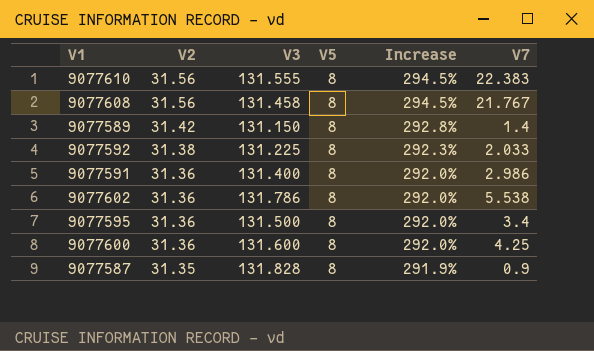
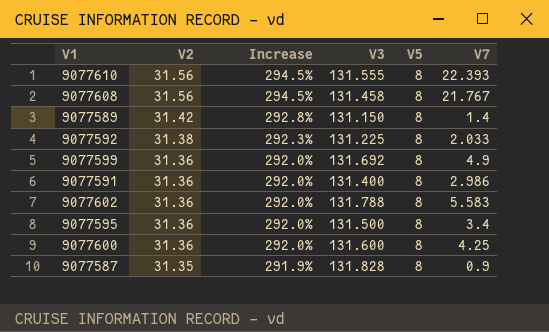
column Increase | position: 5 -> 3
9077610 | V7: 22.383 -> 22.393
row 9077599: none -> 31.36 | 292.0% | 131.692 | 8 | 4.9
9077602 | V3: 131.786 -> 131.788
9077602 | V7: 5.538 -> 5.583

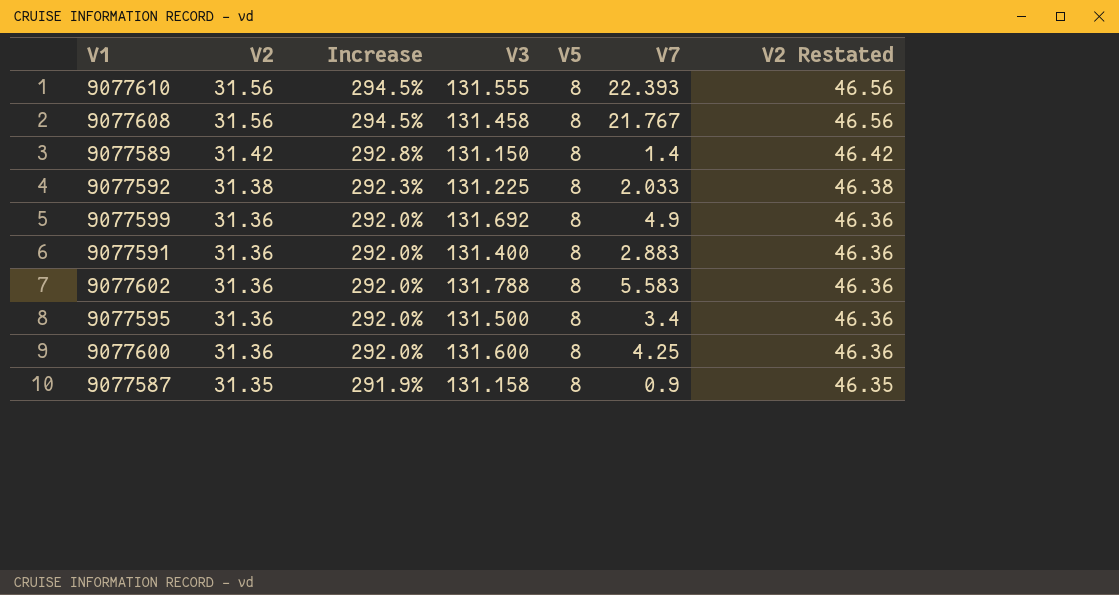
column V2 Restated | formula: none -> [V2] + 15
9077591 | V7: 2.986 -> 2.883
9077587 | V3: 131.828 -> 131.158

